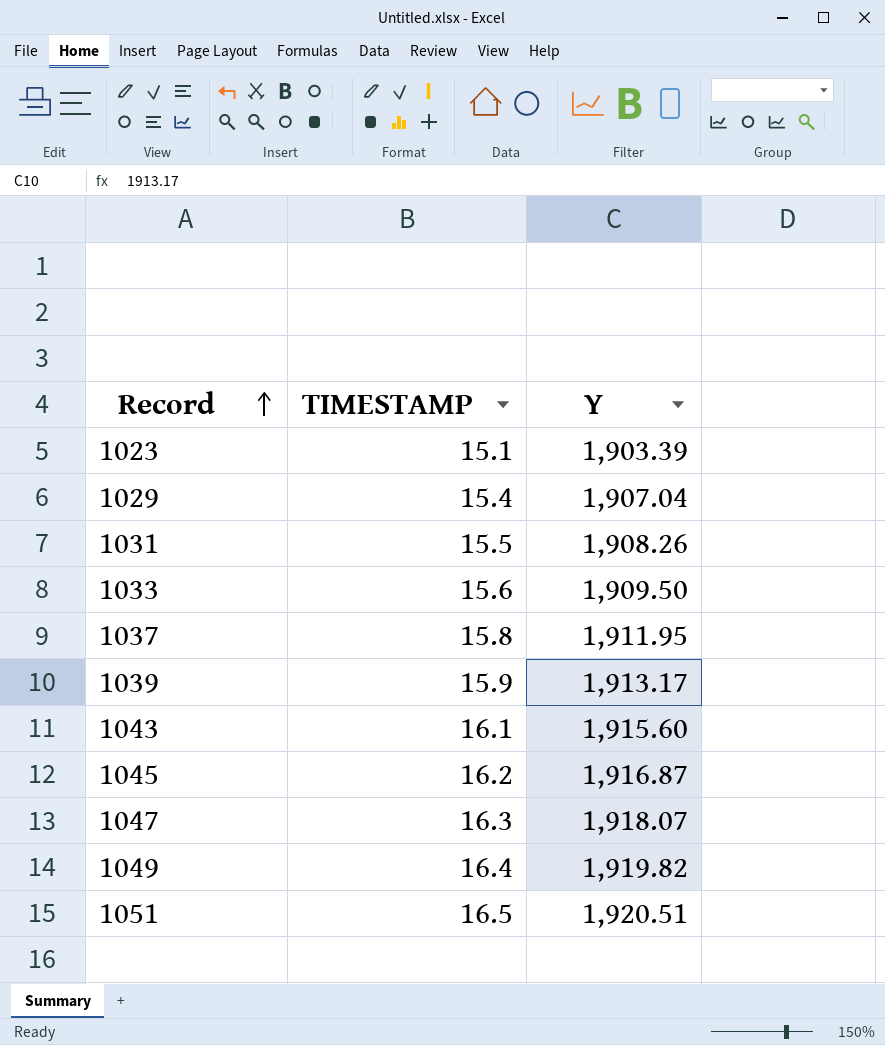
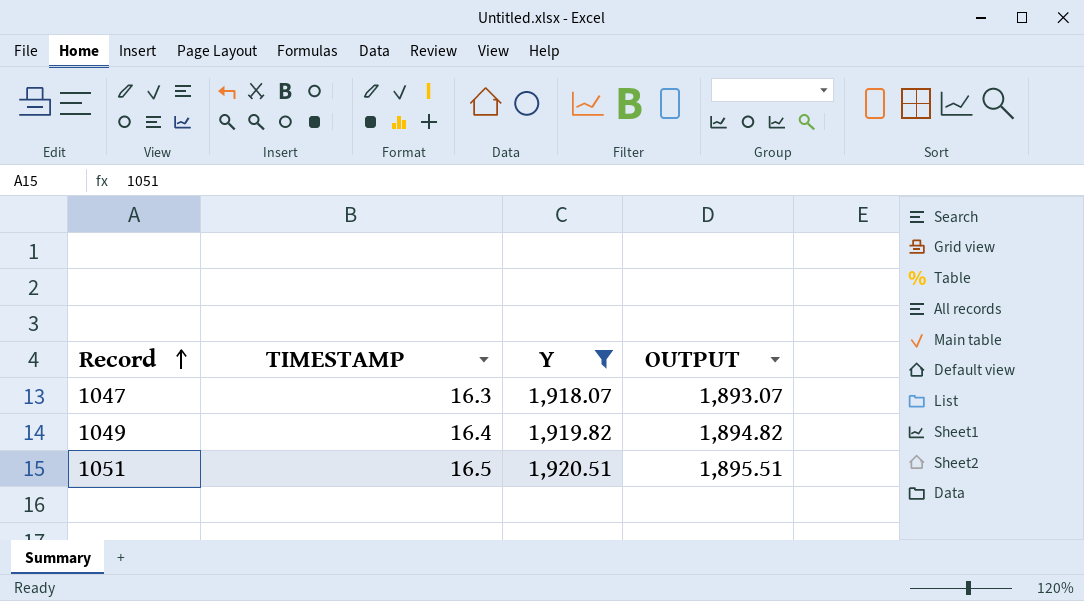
filter: none -> Y >= 1,918.07
column OUTPUT | formula: none -> [Y] - 25

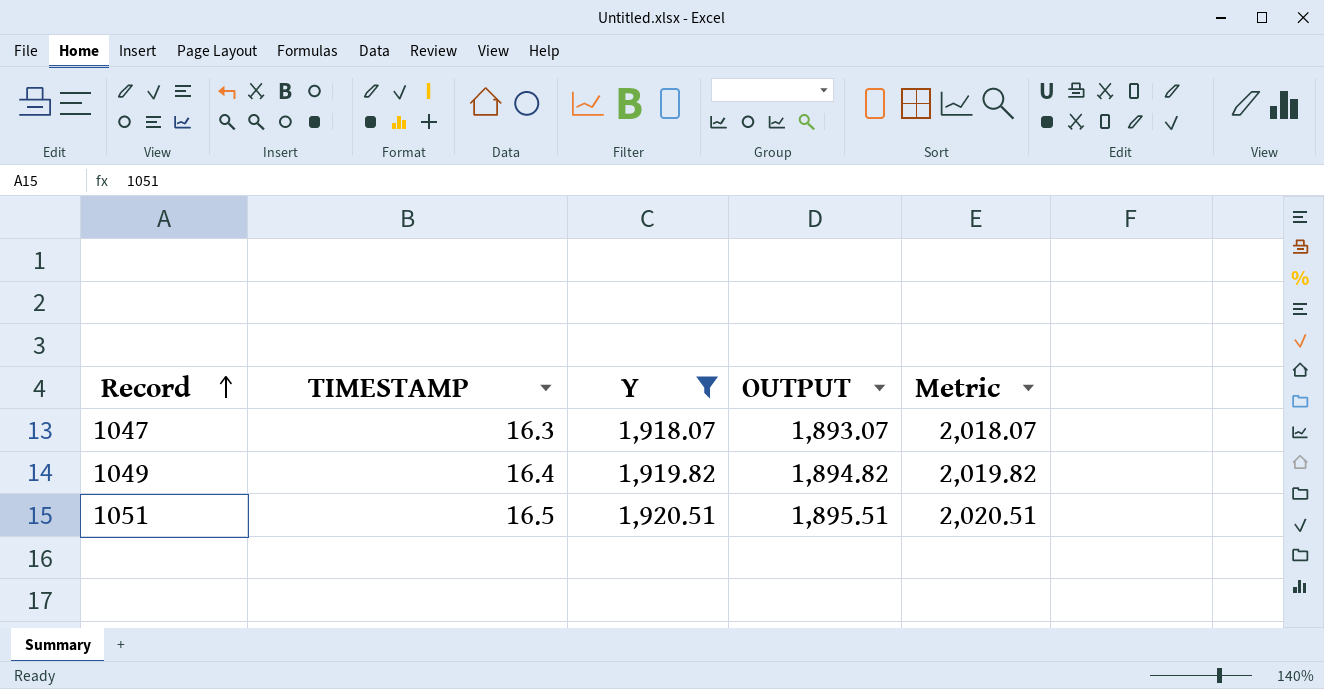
column Metric | formula: none -> [Y] + 100

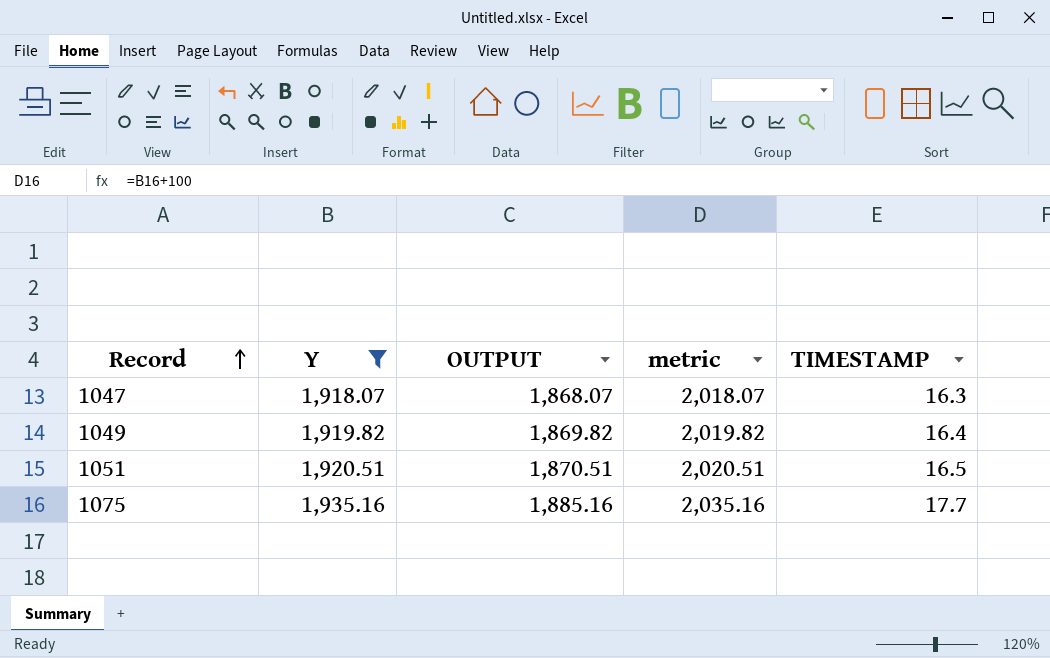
column OUTPUT | formula: [Y] - 25 -> [Y] - 50
column name: Metric -> metric
column TIMESTAMP | position: 2 -> 5
row 1075: none -> 1,935.16 | 1,885.16 | 2,035.16 | 17.7

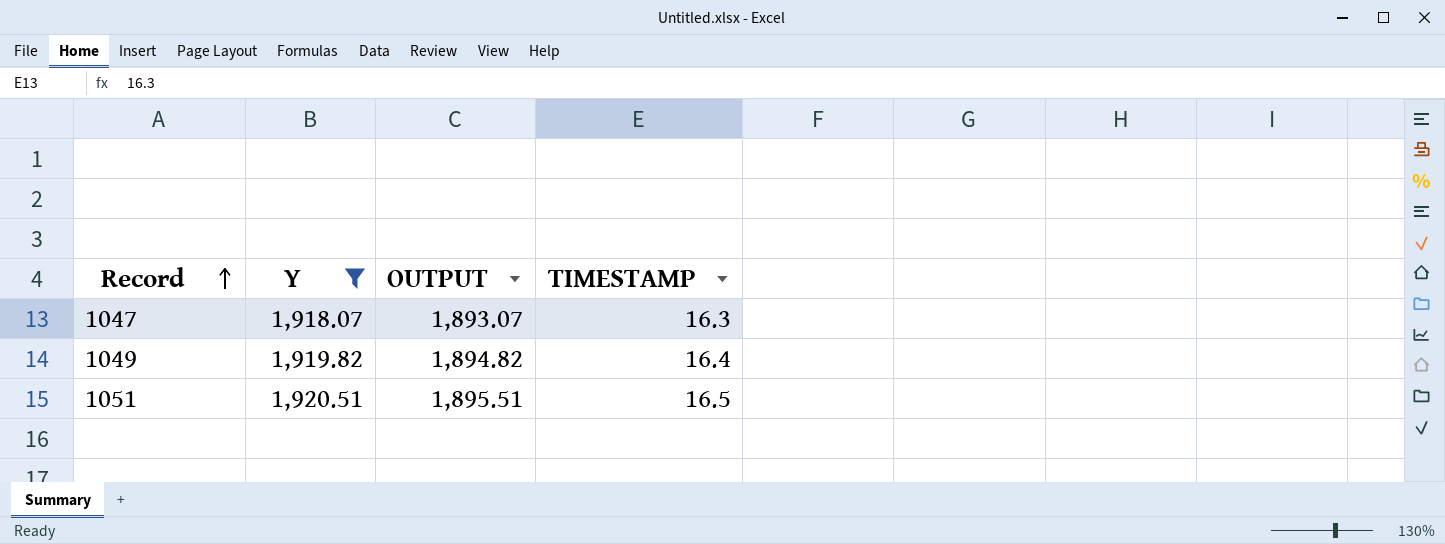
column metric | formula: [Y] + 100 -> none
column OUTPUT | formula: [Y] - 50 -> [Y] - 25
row 1075: 1,935.16 | 1,885.16 | 2,035.16 | 17.7 -> none

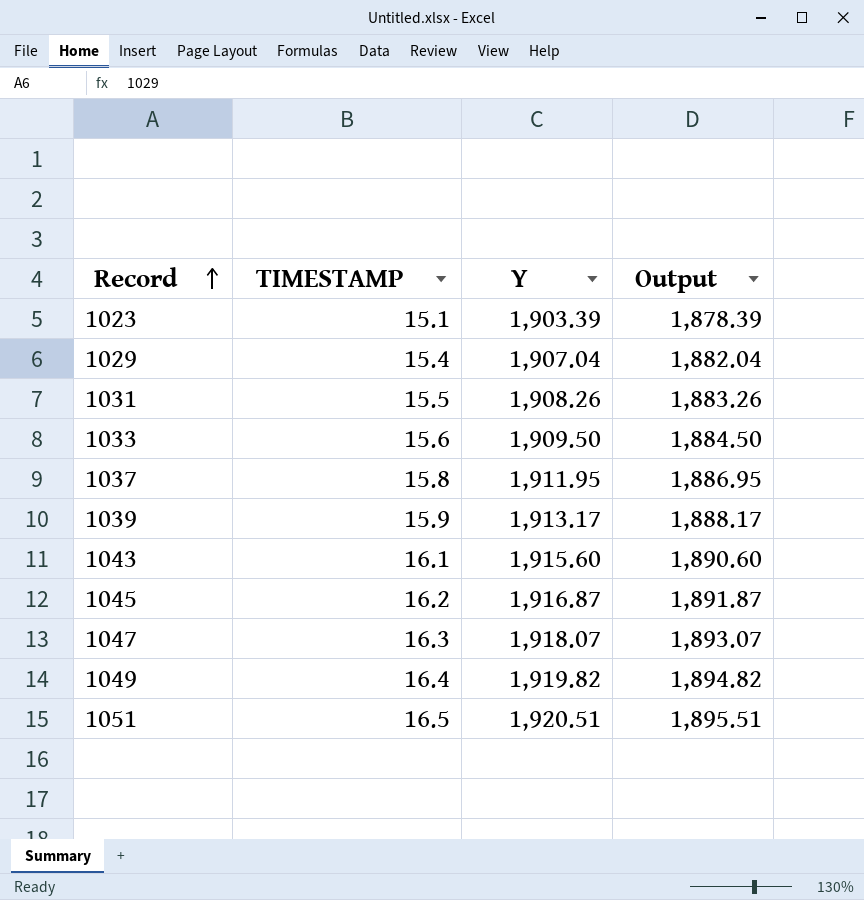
filter: Y >= 1,918.07 -> none
column TIMESTAMP | position: 4 -> 2
column name: OUTPUT -> Output

